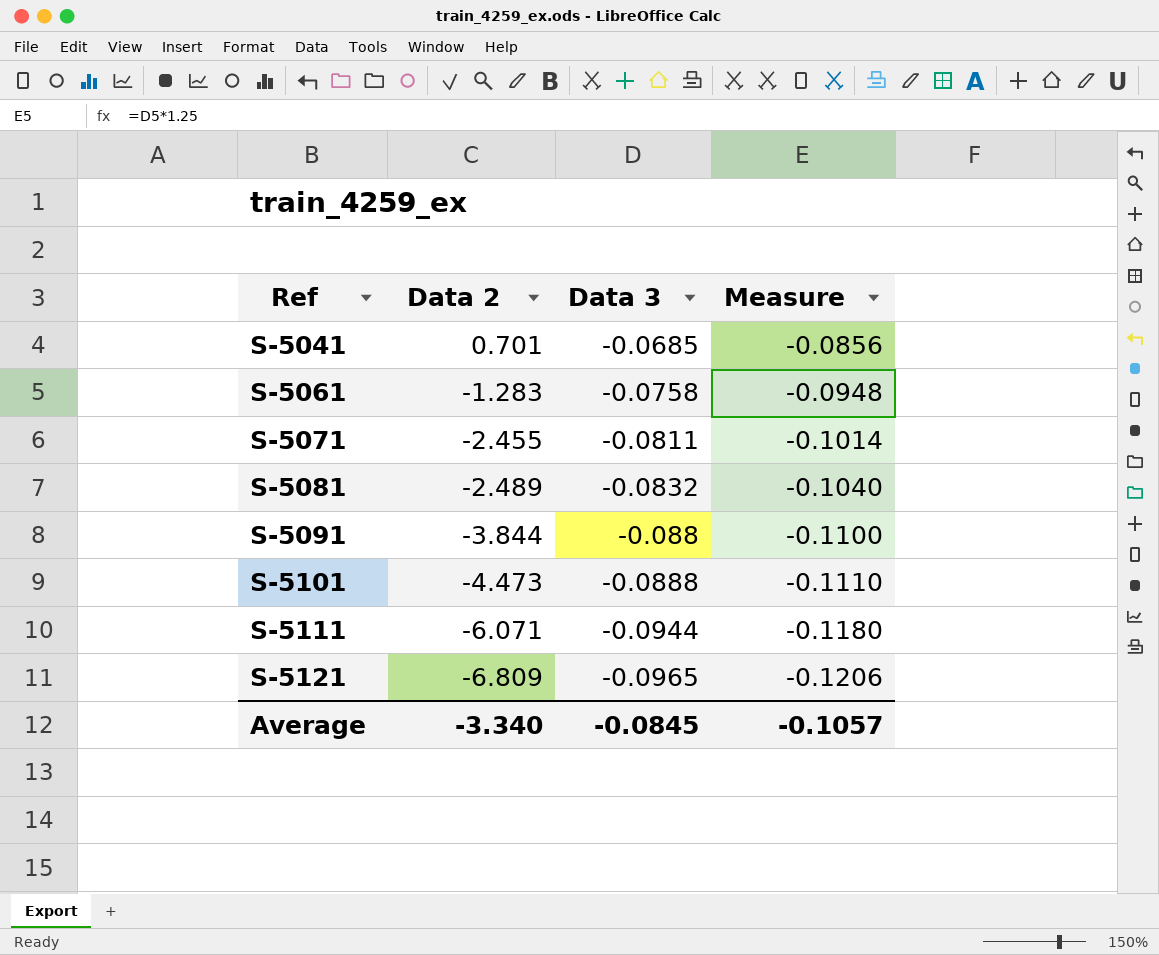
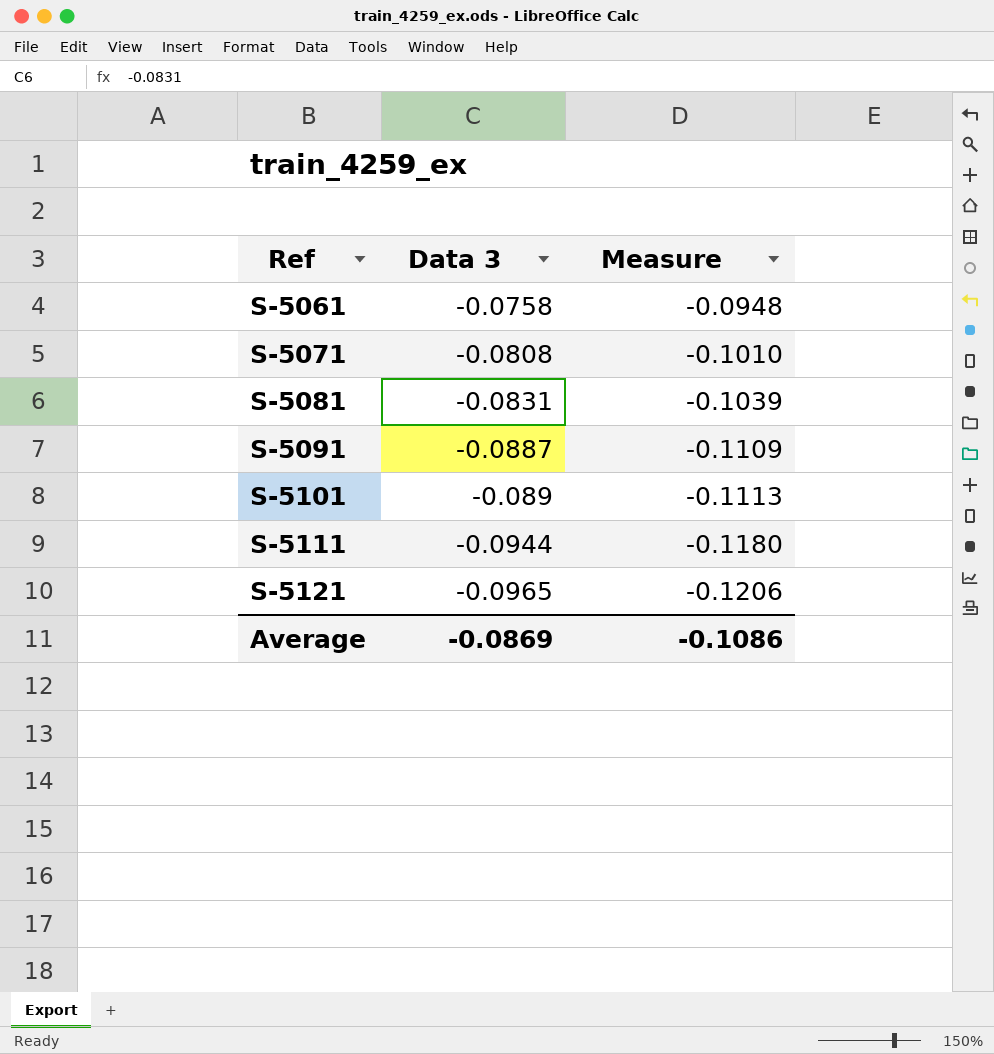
column Data 2 | position: 2 -> none
row S-5041: 0.701 | -0.0685 | -0.0856 -> none
S-5071 | Data 3: -0.0811 -> -0.0808
S-5071 | Measure: -0.1014 -> -0.1010
S-5081 | Data 3: -0.0832 -> -0.0831
S-5081 | Measure: -0.1040 -> -0.1039
S-5091 | Data 3: -0.088 -> -0.0887
S-5091 | Measure: -0.1100 -> -0.1109
S-5101 | Data 3: -0.0888 -> -0.089
S-5101 | Measure: -0.1110 -> -0.1113
Average | Data 3: -0.0845 -> -0.0869
Average | Measure: -0.1057 -> -0.1086

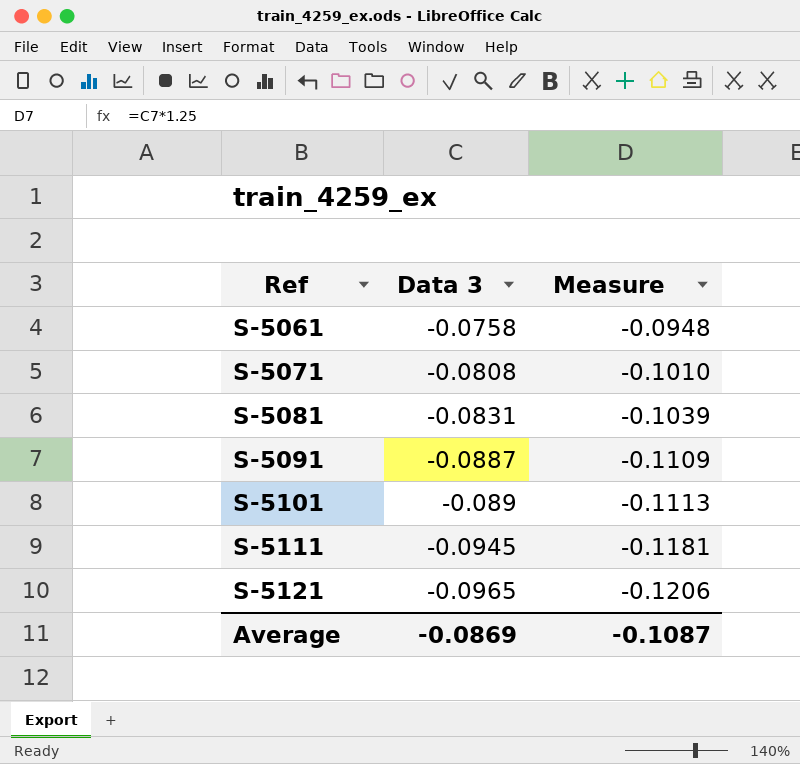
S-5111 | Data 3: -0.0944 -> -0.0945
S-5111 | Measure: -0.1180 -> -0.1181
Average | Measure: -0.1086 -> -0.1087

